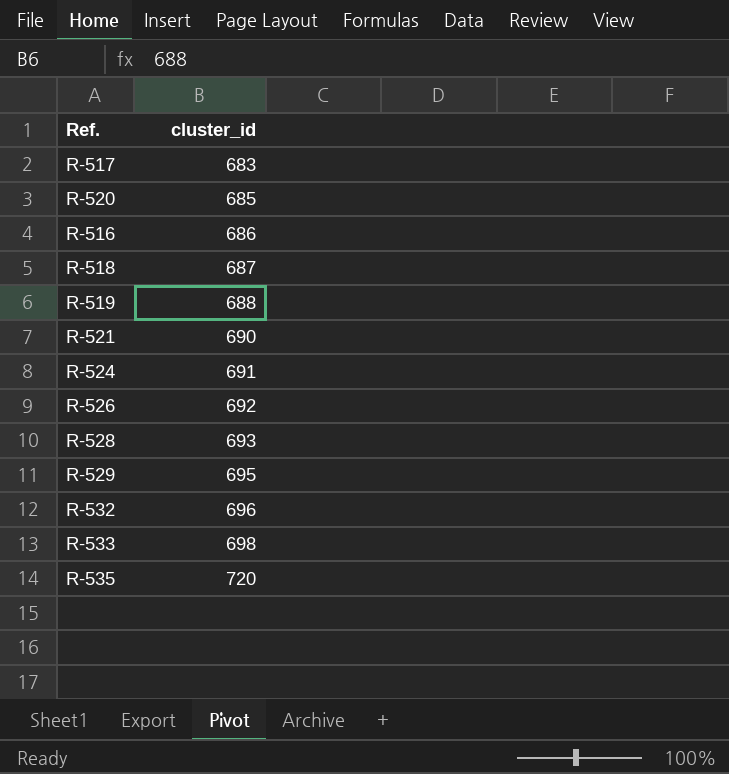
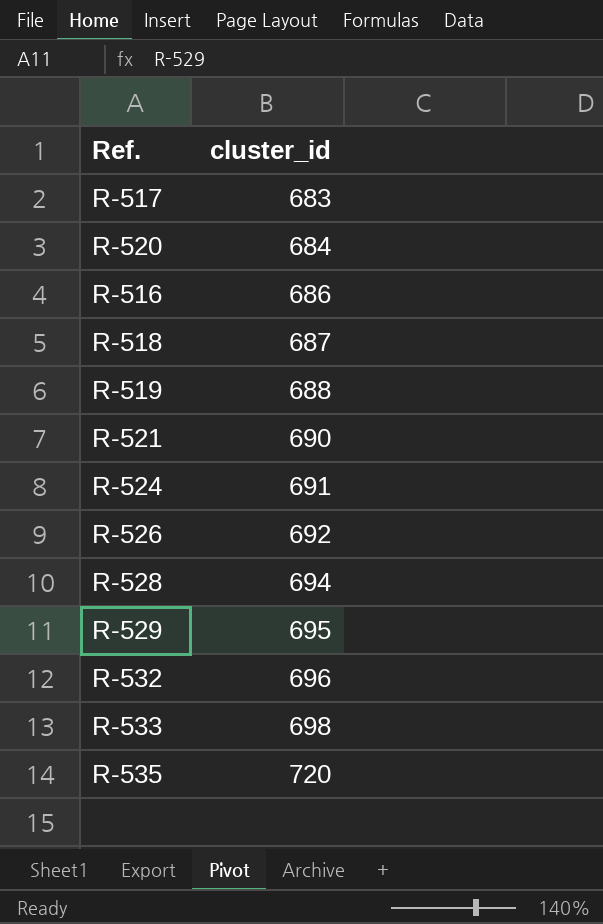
R-520 | cluster_id: 685 -> 684
R-528 | cluster_id: 693 -> 694

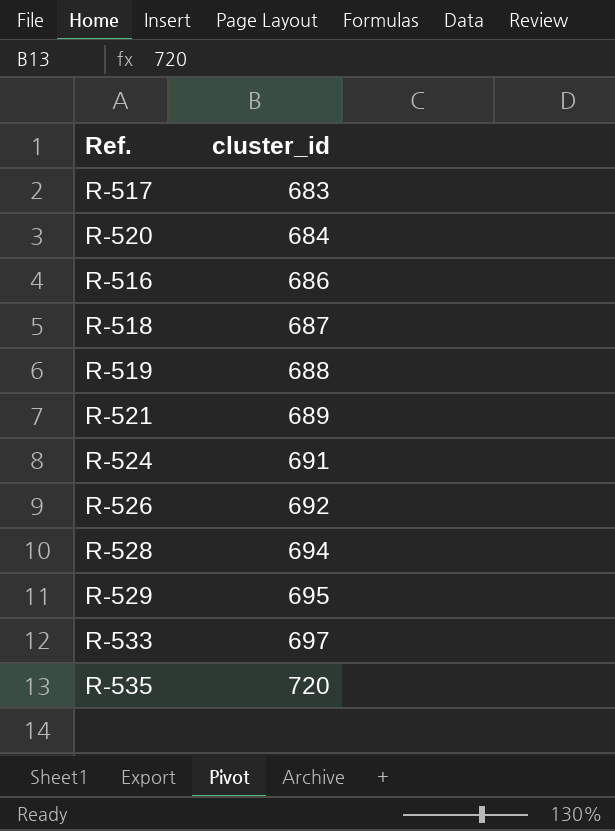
row R-532: 696 -> none
R-521 | cluster_id: 690 -> 689
R-533 | cluster_id: 698 -> 697

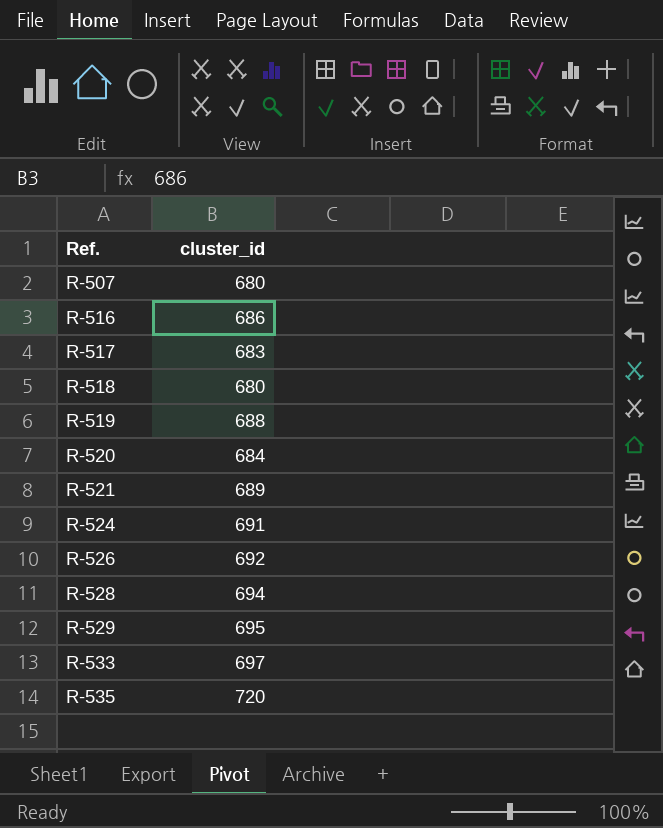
row order: cluster_id ascending -> Ref. ascending
row R-507: none -> 680
R-518 | cluster_id: 687 -> 680

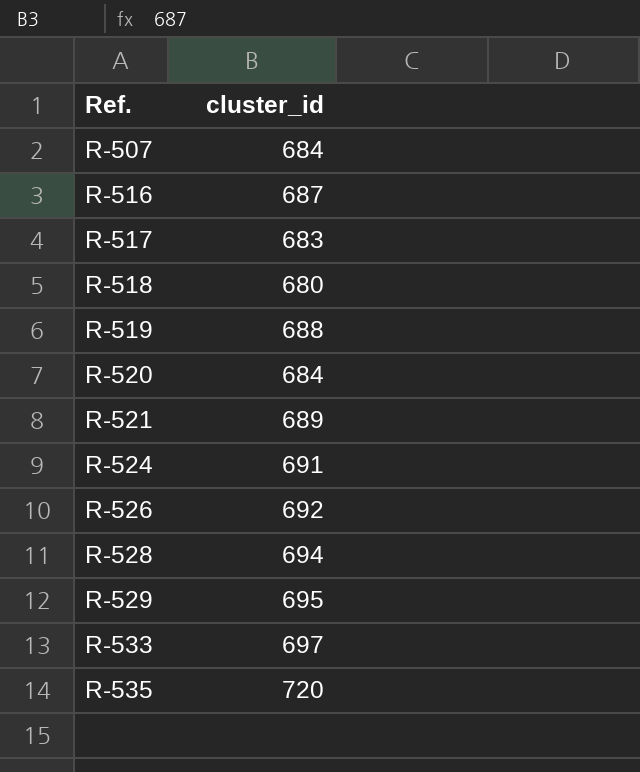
R-507 | cluster_id: 680 -> 684
R-516 | cluster_id: 686 -> 687

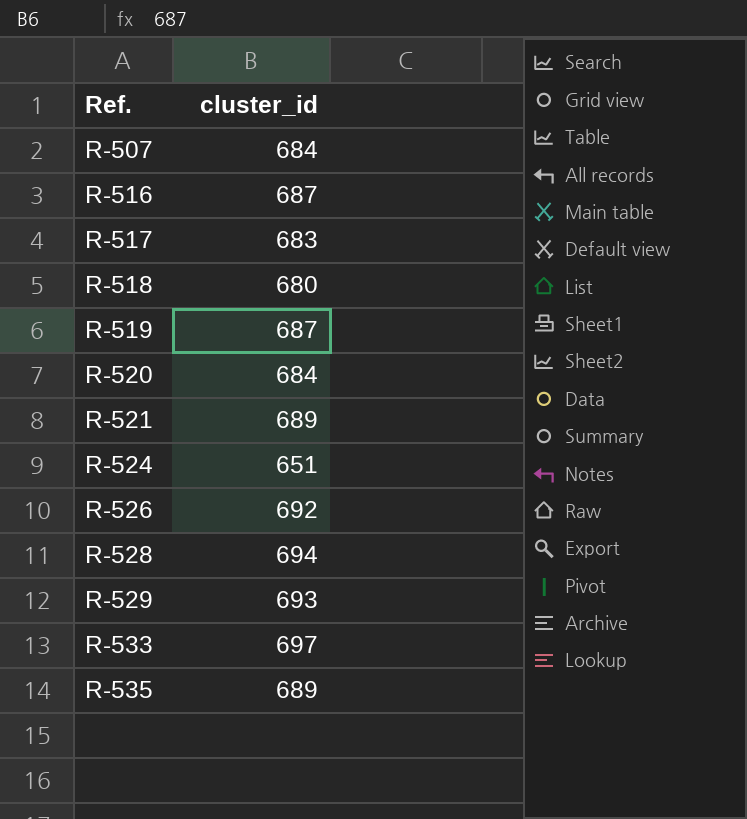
R-519 | cluster_id: 688 -> 687
R-524 | cluster_id: 691 -> 651
R-529 | cluster_id: 695 -> 693
R-535 | cluster_id: 720 -> 689

